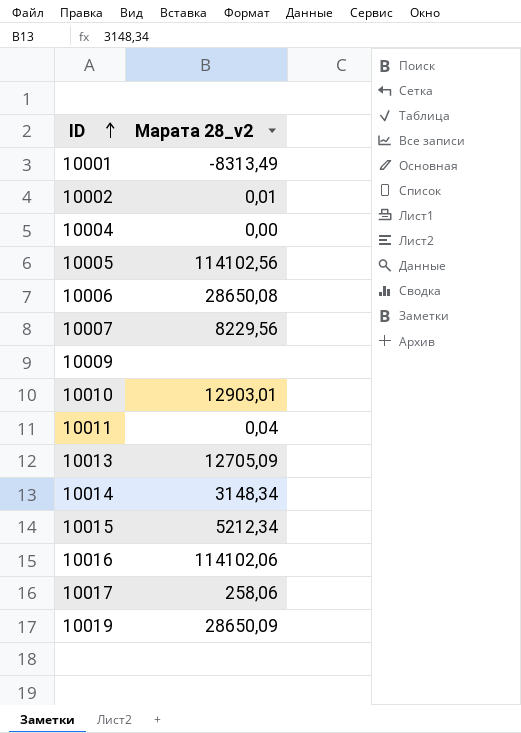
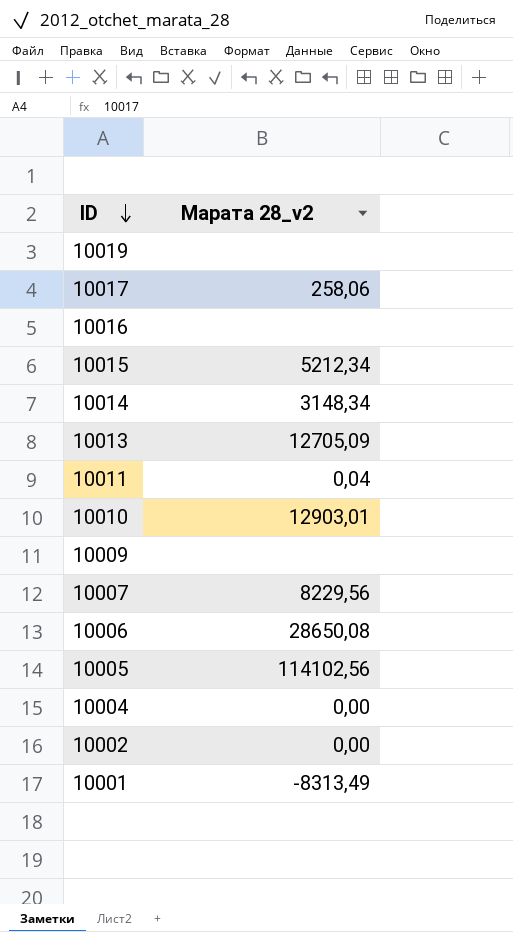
row order: ID ascending -> ID descending
10019 | Марата 28_v2: 28650,09 -> none
10016 | Марата 28_v2: 114102,06 -> none
10002 | Марата 28_v2: 0,01 -> 0,00

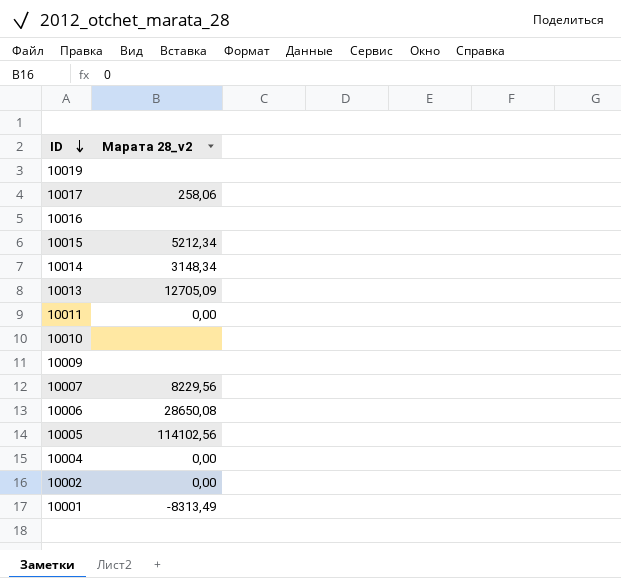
10011 | Марата 28_v2: 0,04 -> 0,00
10010 | Марата 28_v2: 12903,01 -> none

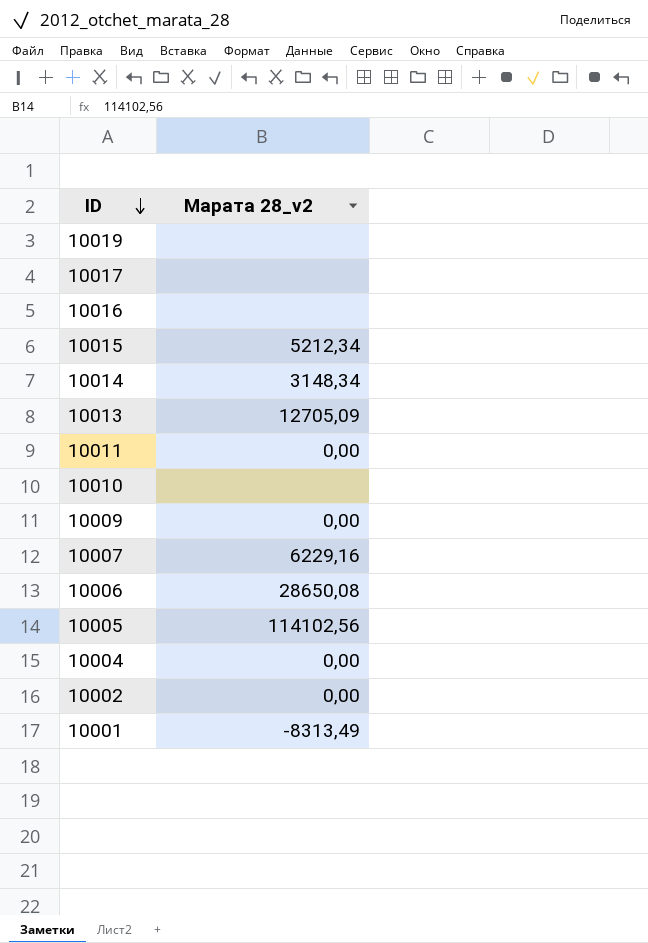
10017 | Марата 28_v2: 258,06 -> none
10009 | Марата 28_v2: none -> 0,00
10007 | Марата 28_v2: 8229,56 -> 6229,16

